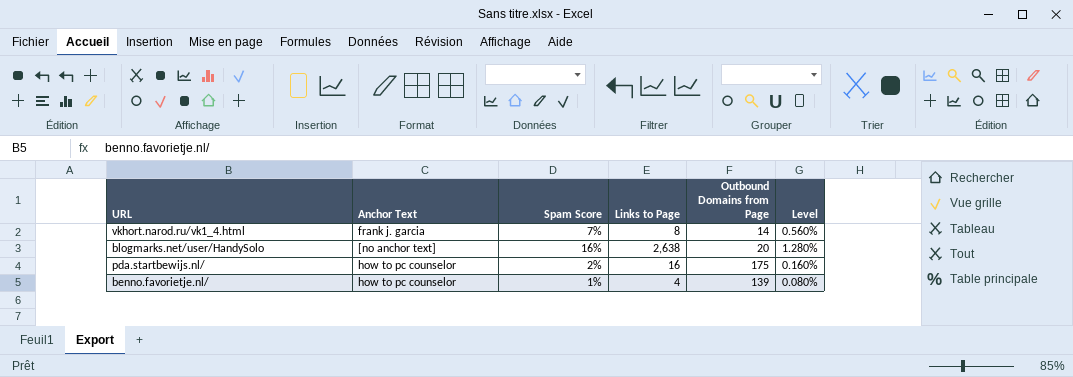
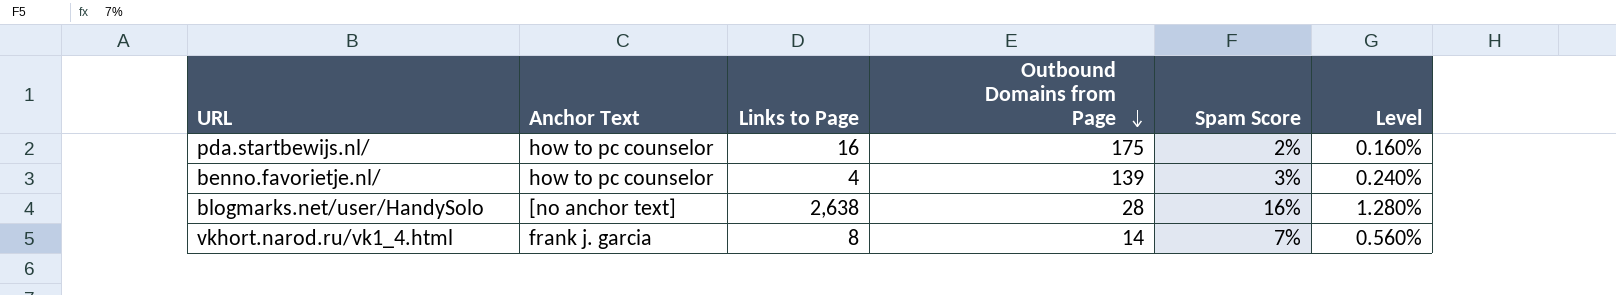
row order: none -> Outbound Domains from Page descending
column Spam Score | position: 3 -> 5
benno.favorietje.nl/ | Spam Score: 1% -> 3%
benno.favorietje.nl/ | Level: 0.080% -> 0.240%
blogmarks.net/user/HandySolo | Outbound Domains from Page: 20 -> 28

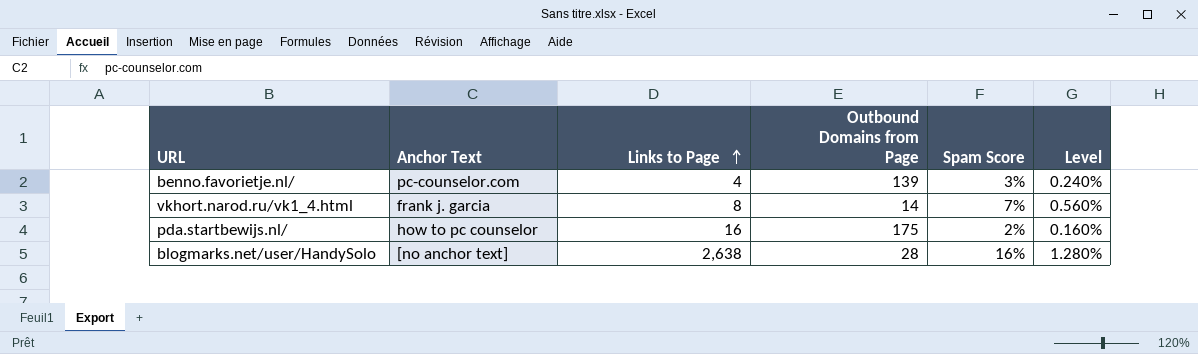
row order: Outbound Domains from Page descending -> Links to Page ascending
benno.favorietje.nl/ | Anchor Text: how to pc counselor -> pc-counselor.com

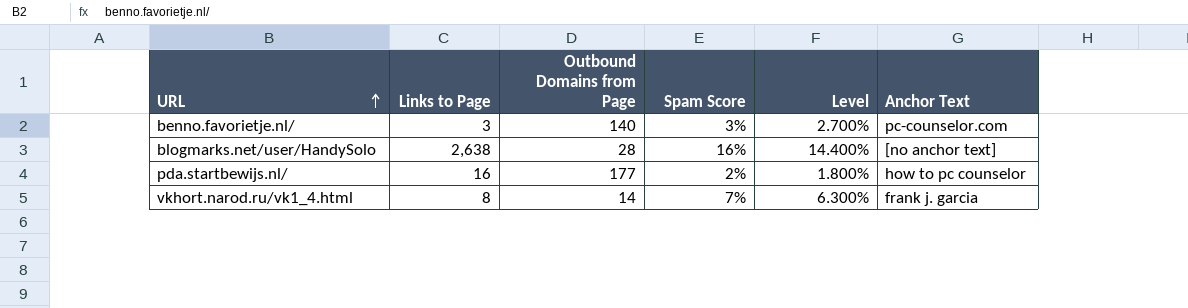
row order: Links to Page ascending -> URL ascending
column Level | formula: [Spam Score] * 0.08 -> [Spam Score] * 0.9
column Anchor Text | position: 2 -> 6
benno.favorietje.nl/ | Links to Page: 4 -> 3
benno.favorietje.nl/ | Outbound Domains from Page: 139 -> 140
pda.startbewijs.nl/ | Outbound Domains from Page: 175 -> 177

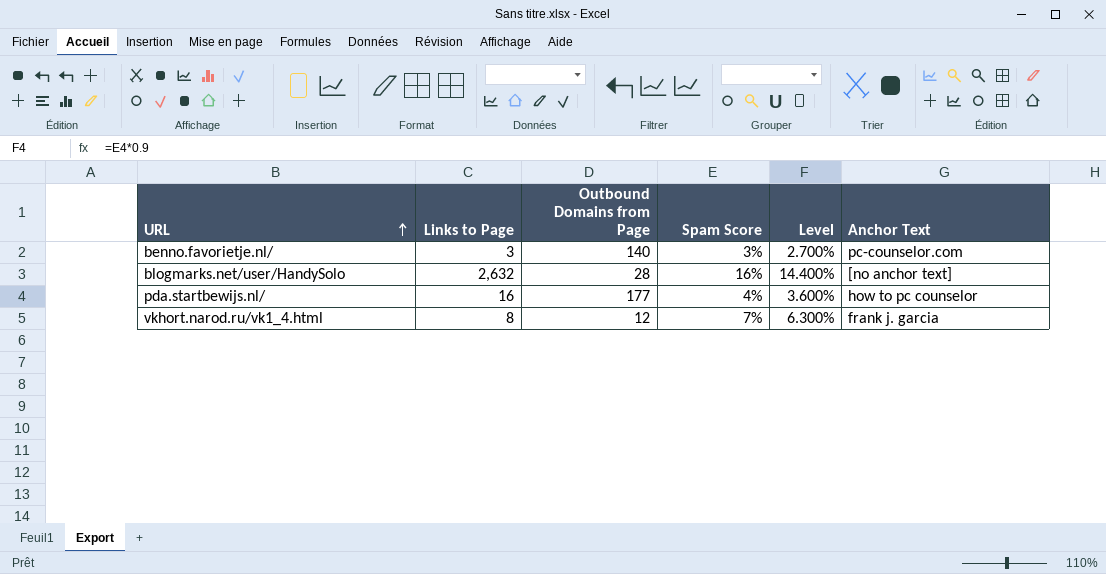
blogmarks.net/user/HandySolo | Links to Page: 2,638 -> 2,632
pda.startbewijs.nl/ | Spam Score: 2% -> 4%
pda.startbewijs.nl/ | Level: 1.800% -> 3.600%
vkhort.narod.ru/vk1_4.html | Outbound Domains from Page: 14 -> 12

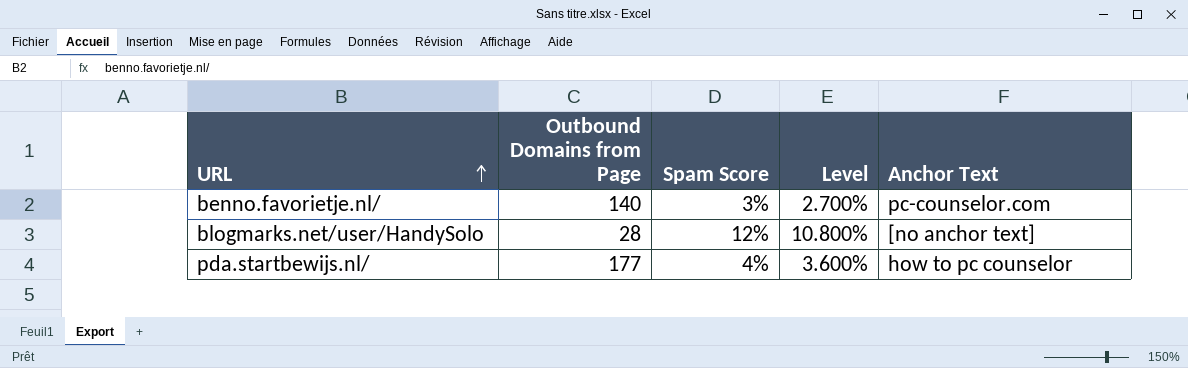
column Links to Page | position: 2 -> none
row vkhort.narod.ru/vk1_4.html: 8 | 12 | 7% | 6.300% | frank j. garcia -> none
blogmarks.net/user/HandySolo | Spam Score: 16% -> 12%
blogmarks.net/user/HandySolo | Level: 14.400% -> 10.800%

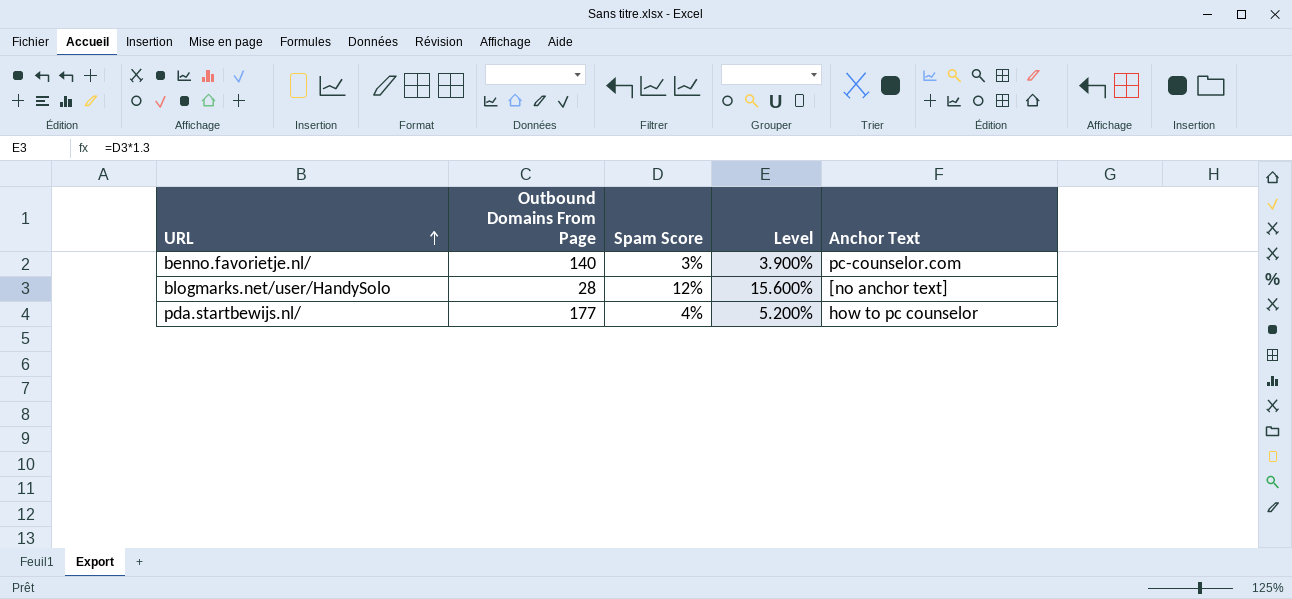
column name: Outbound Domains from Page -> Outbound Domains From Page
column Level | formula: [Spam Score] * 0.9 -> [Spam Score] * 1.3

